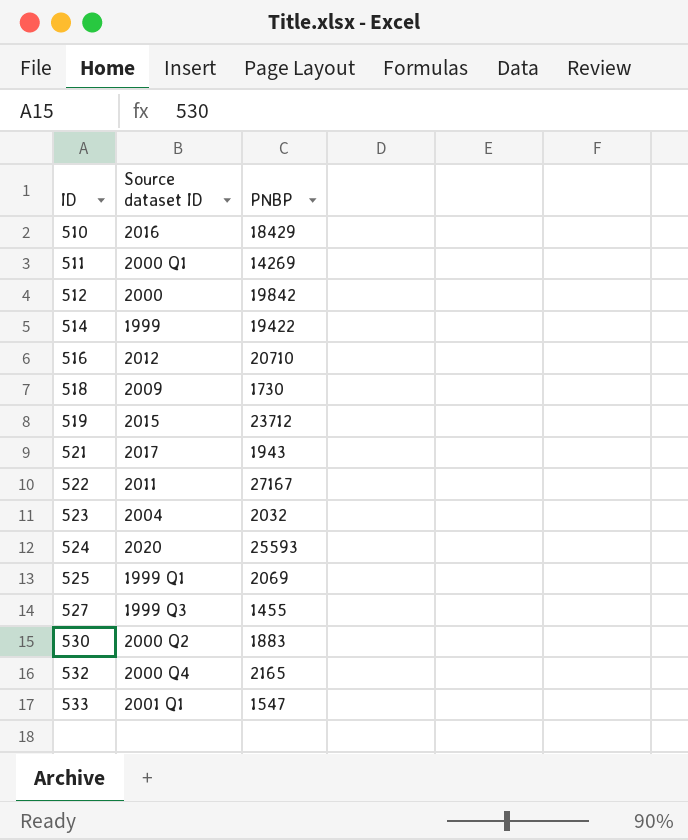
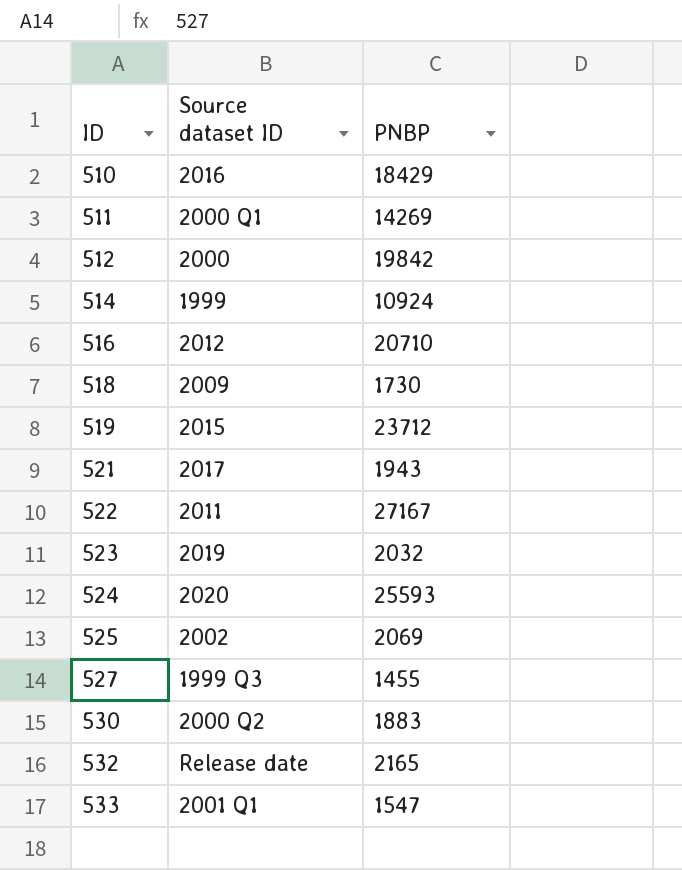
514 | PNBP: 19422 -> 10924
523 | Source dataset ID: 2004 -> 2019
525 | Source dataset ID: 1999 Q1 -> 2002
532 | Source dataset ID: 2000 Q4 -> Release date

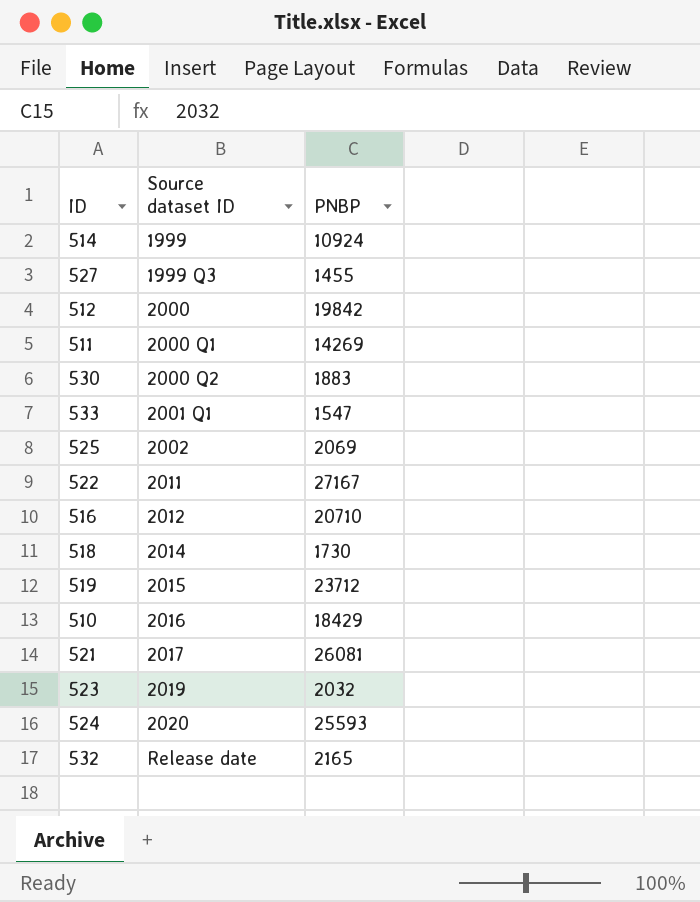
row order: ID ascending -> Source dataset ID ascending
518 | Source dataset ID: 2009 -> 2014
521 | PNBP: 1943 -> 26081

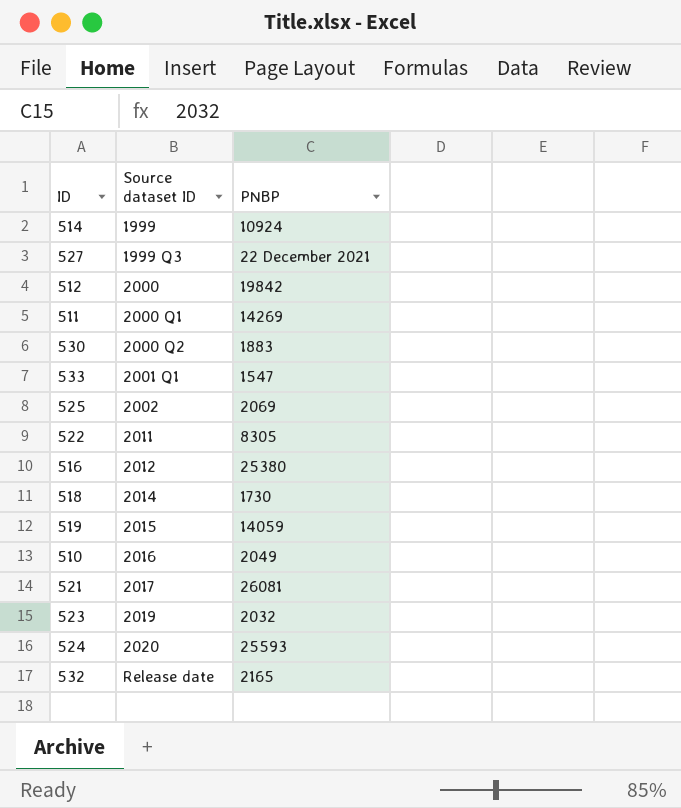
527 | PNBP: 1455 -> 22 December 2021
522 | PNBP: 27167 -> 8305
516 | PNBP: 20710 -> 25380
519 | PNBP: 23712 -> 14059
510 | PNBP: 18429 -> 2049

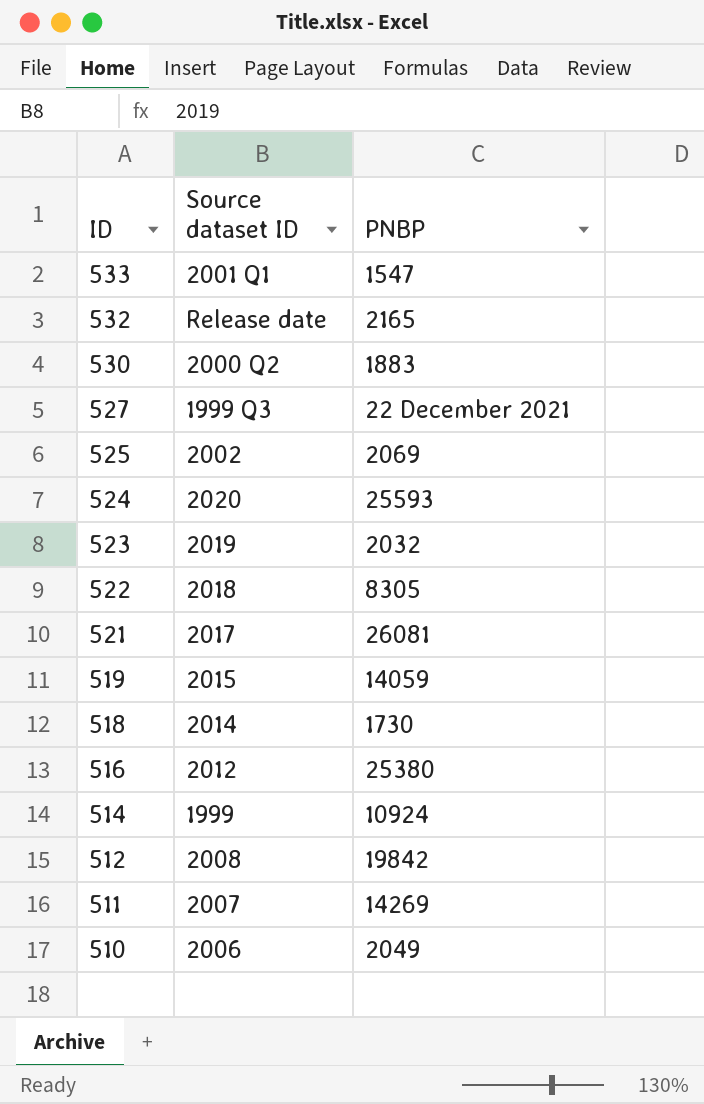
row order: Source dataset ID ascending -> ID descending
522 | Source dataset ID: 2011 -> 2018
512 | Source dataset ID: 2000 -> 2008
511 | Source dataset ID: 2000 Q1 -> 2007
510 | Source dataset ID: 2016 -> 2006

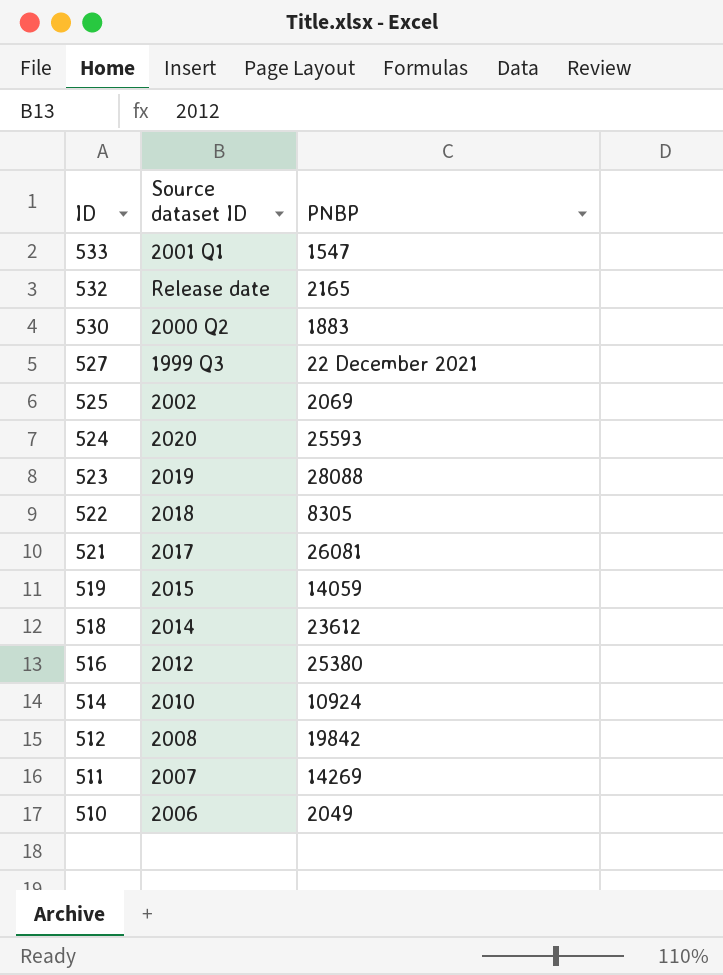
523 | PNBP: 2032 -> 28088
518 | PNBP: 1730 -> 23612
514 | Source dataset ID: 1999 -> 2010

